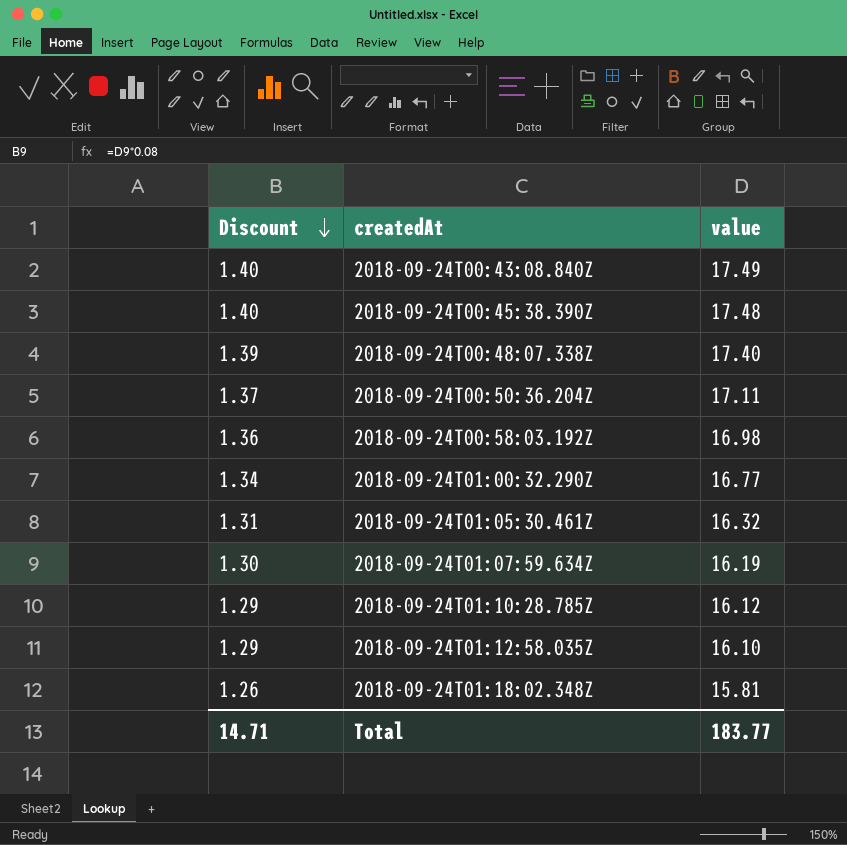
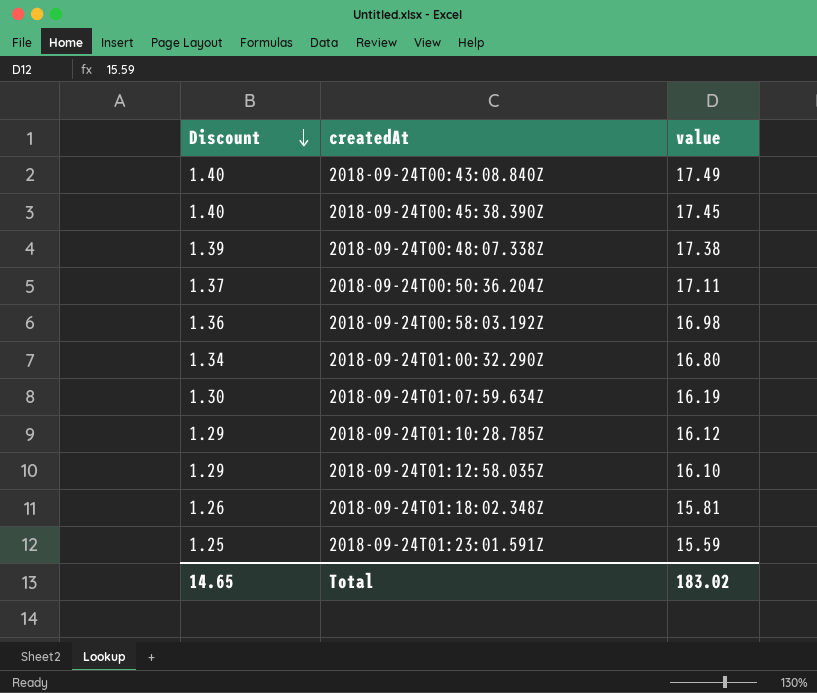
row 2018-09-24T01:05:30.461Z: 1.31 | 16.32 -> none
2018-09-24T00:45:38.390Z | value: 17.48 -> 17.45
2018-09-24T00:48:07.338Z | value: 17.40 -> 17.38
2018-09-24T01:00:32.290Z | value: 16.77 -> 16.80
row 2018-09-24T01:23:01.591Z: none -> 1.25 | 15.59
Total | Discount: 14.71 -> 14.65
Total | value: 183.77 -> 183.02

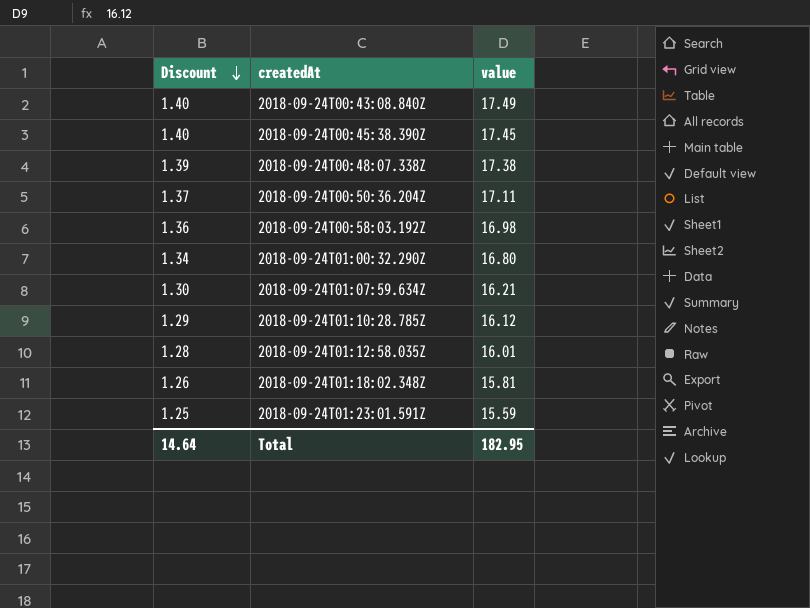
2018-09-24T01:07:59.634Z | value: 16.19 -> 16.21
2018-09-24T01:12:58.035Z | Discount: 1.29 -> 1.28
2018-09-24T01:12:58.035Z | value: 16.10 -> 16.01
Total | Discount: 14.65 -> 14.64
Total | value: 183.02 -> 182.95

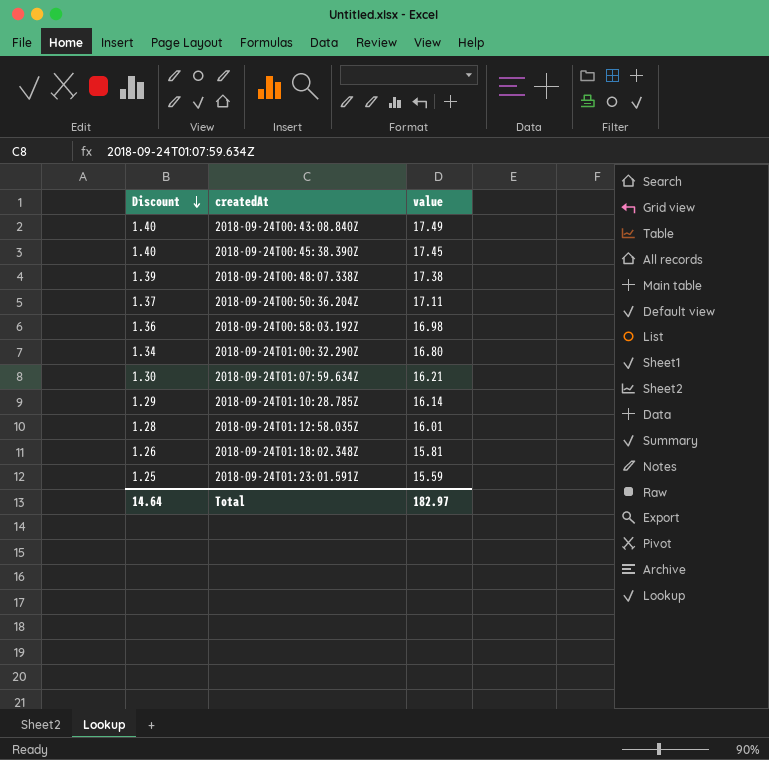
2018-09-24T01:10:28.785Z | value: 16.12 -> 16.14
Total | value: 182.95 -> 182.97

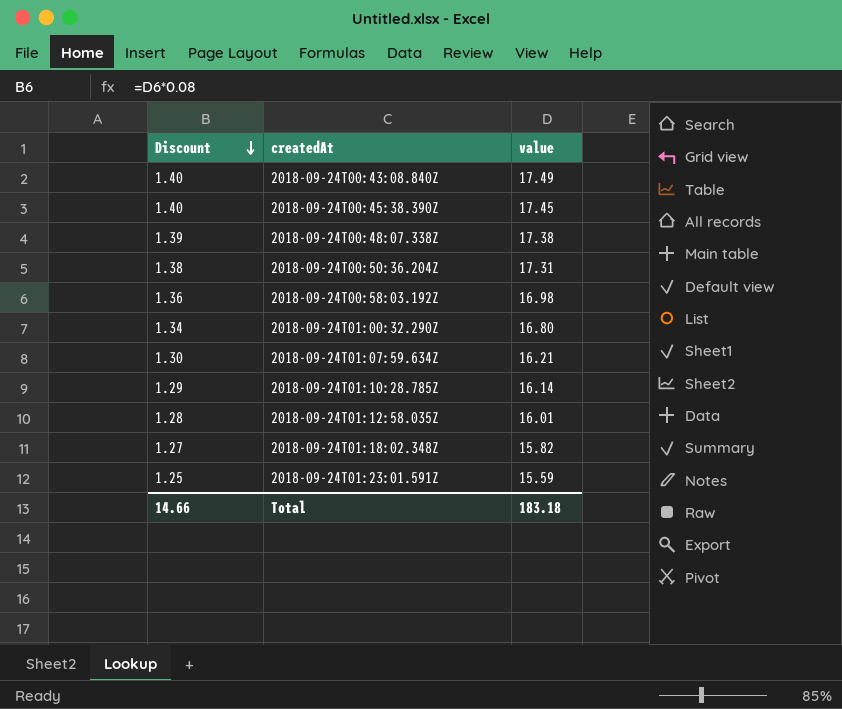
2018-09-24T00:50:36.204Z | Discount: 1.37 -> 1.38
2018-09-24T00:50:36.204Z | value: 17.11 -> 17.31
2018-09-24T01:18:02.348Z | Discount: 1.26 -> 1.27
2018-09-24T01:18:02.348Z | value: 15.81 -> 15.82
Total | Discount: 14.64 -> 14.66
Total | value: 182.97 -> 183.18

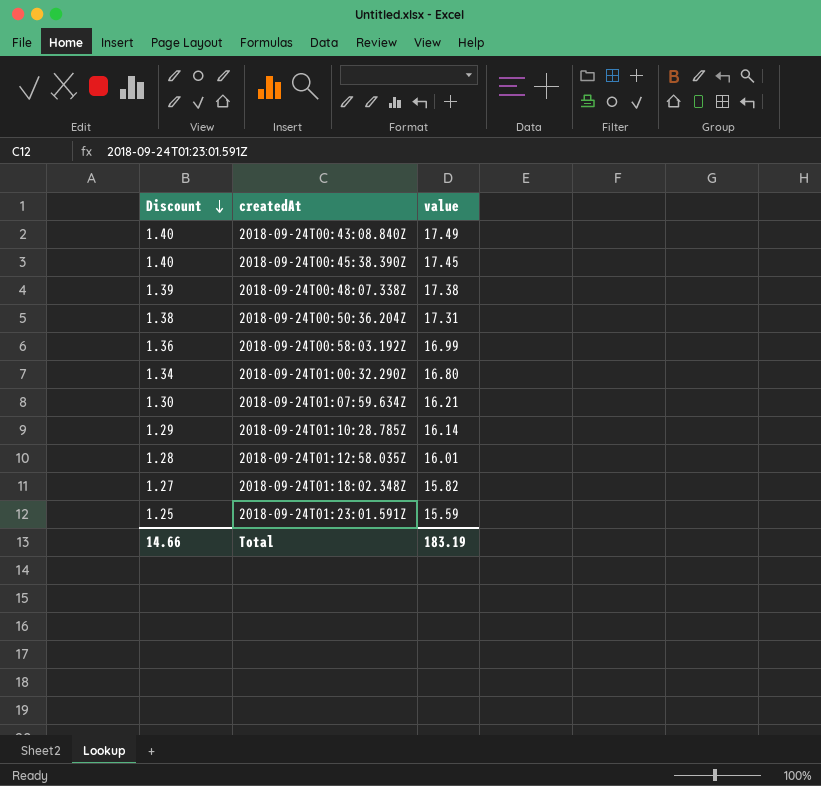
2018-09-24T00:58:03.192Z | value: 16.98 -> 16.99
Total | value: 183.18 -> 183.19

